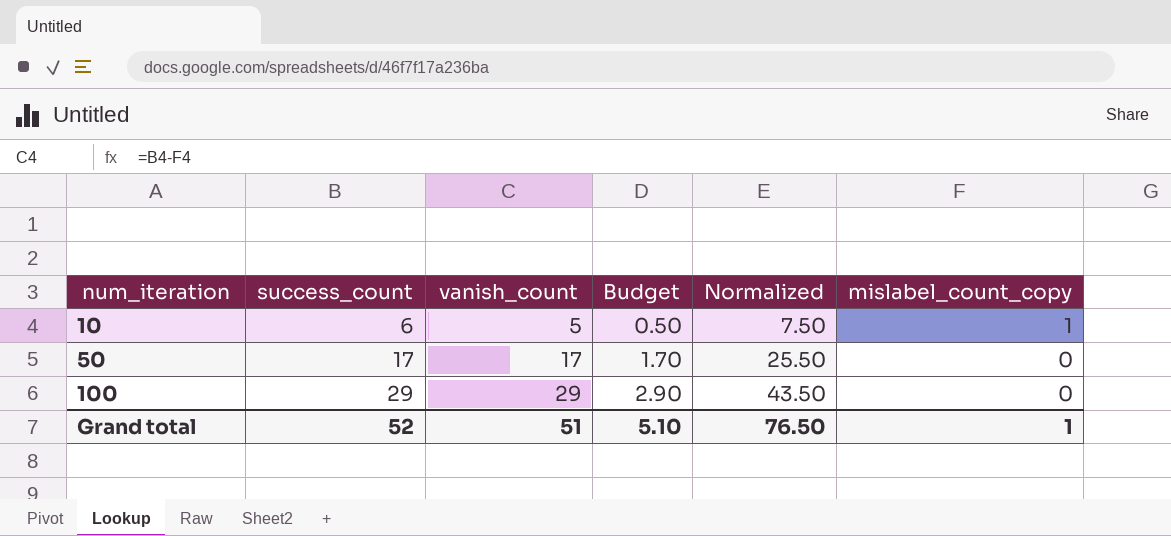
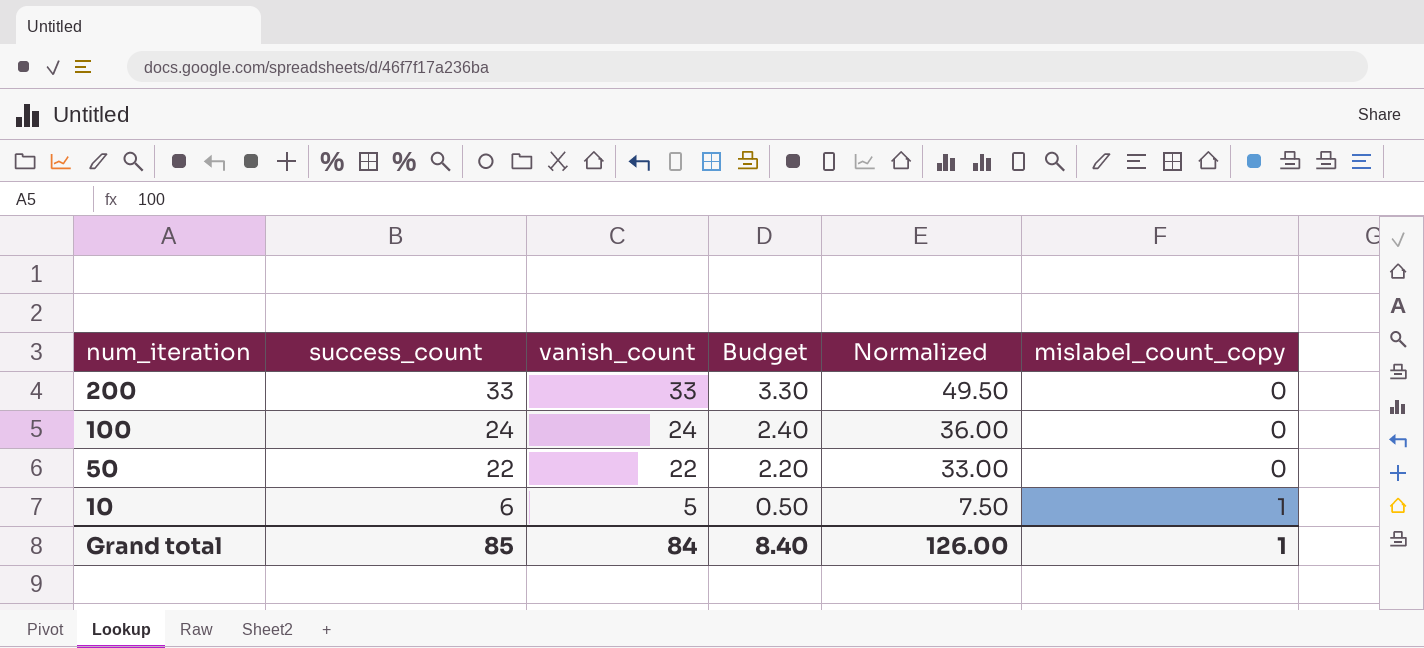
row order: num_iteration ascending -> num_iteration descending
row 200: none -> 33 | 33 | 3.30 | 49.50 | 0
100 | success_count: 29 -> 24
100 | vanish_count: 29 -> 24
100 | Budget: 2.90 -> 2.40
100 | Normalized: 43.50 -> 36.00
50 | success_count: 17 -> 22
50 | vanish_count: 17 -> 22
50 | Budget: 1.70 -> 2.20
50 | Normalized: 25.50 -> 33.00
Grand total | success_count: 52 -> 85
Grand total | vanish_count: 51 -> 84
Grand total | Budget: 5.10 -> 8.40
Grand total | Normalized: 76.50 -> 126.00

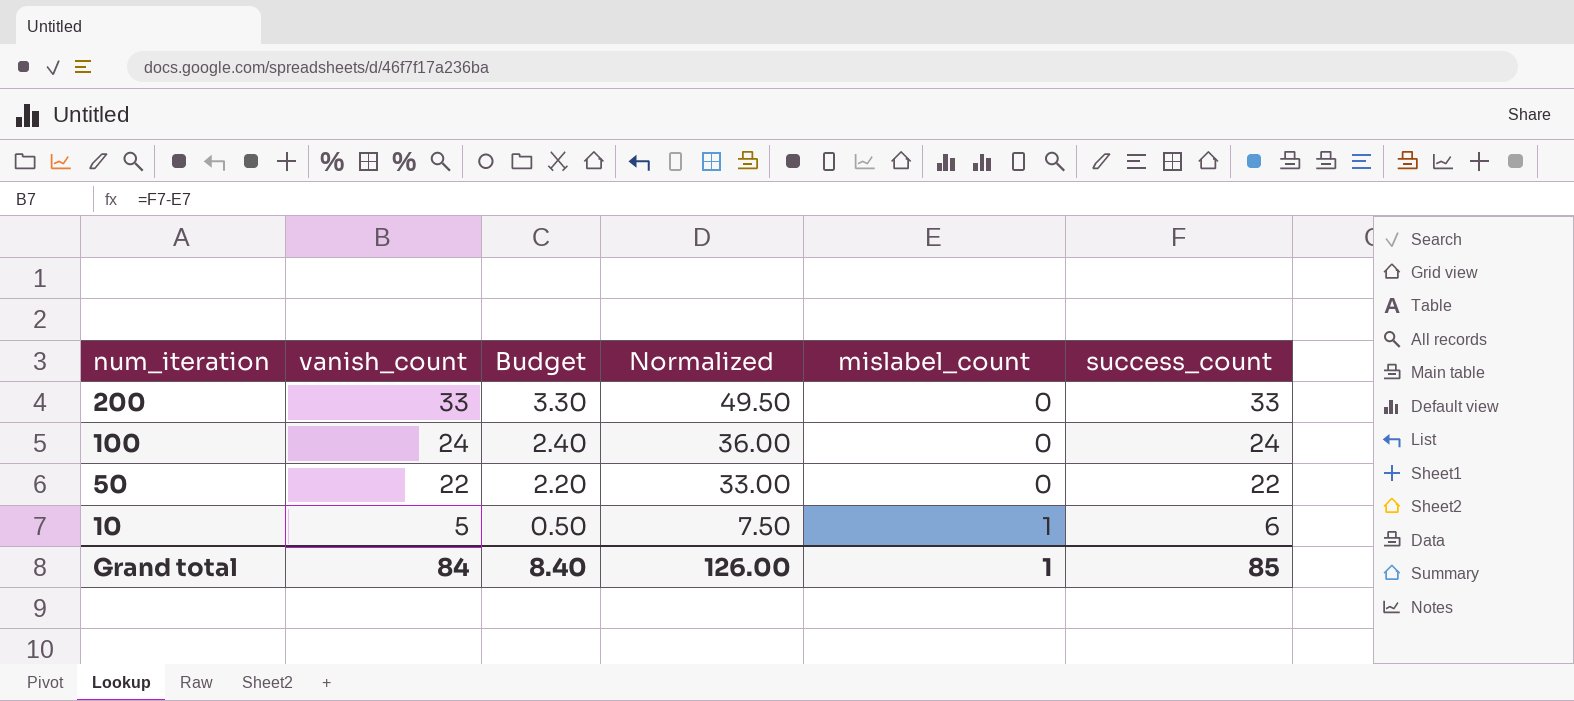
column name: mislabel_count_copy -> mislabel_count
column success_count | position: 2 -> 6

